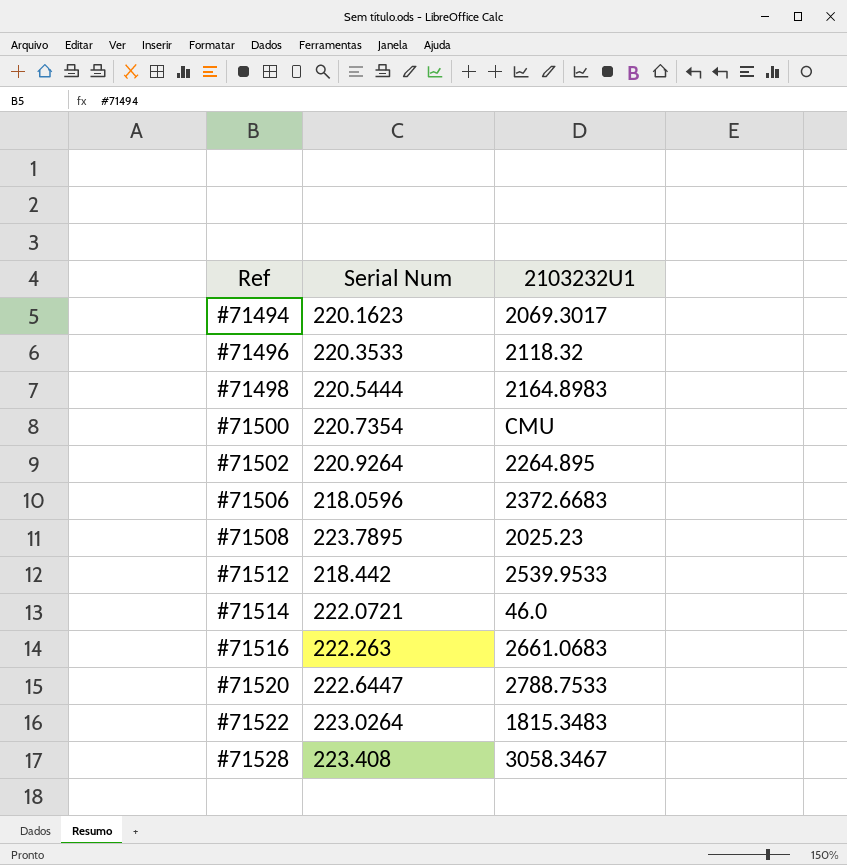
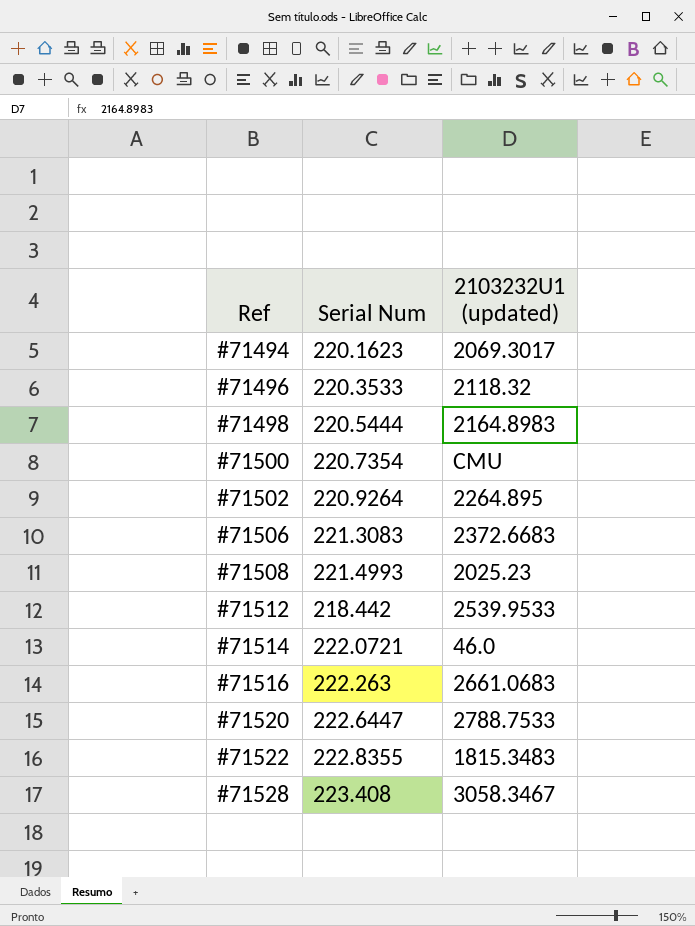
column name: 2103232U1 -> 2103232U1 (updated)
#71506 | Serial Num: 218.0596 -> 221.3083
#71508 | Serial Num: 223.7895 -> 221.4993
#71522 | Serial Num: 223.0264 -> 222.8355

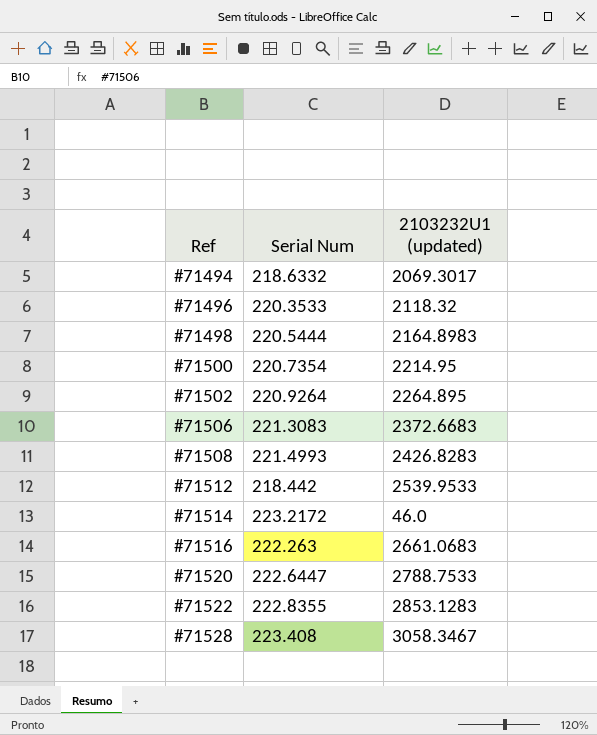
#71494 | Serial Num: 220.1623 -> 218.6332
#71500 | 2103232U1 (updated): CMU -> 2214.95
#71508 | 2103232U1 (updated): 2025.23 -> 2426.8283
#71514 | Serial Num: 222.0721 -> 223.2172
#71522 | 2103232U1 (updated): 1815.3483 -> 2853.1283

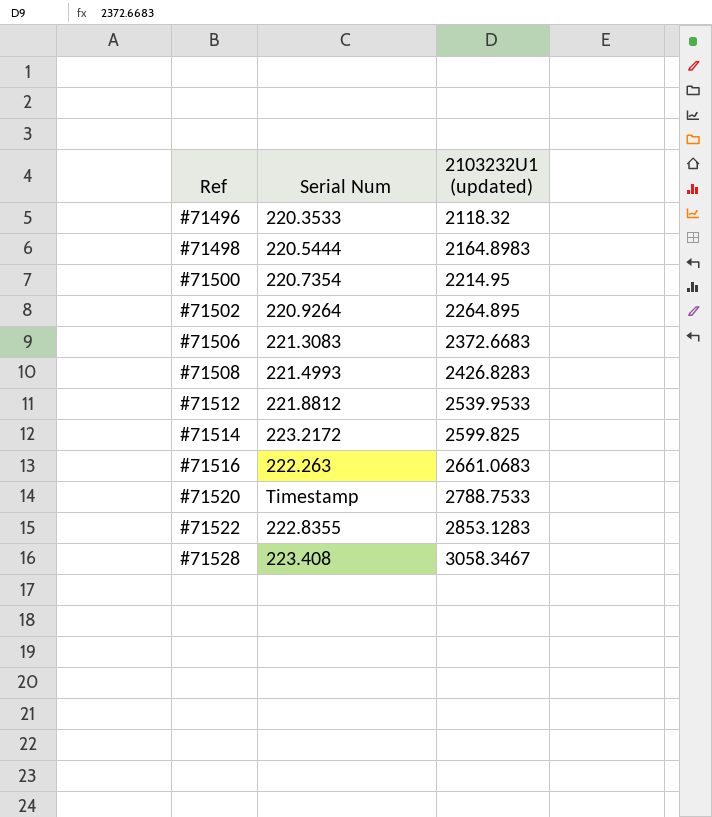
row #71494: 218.6332 | 2069.3017 -> none
#71512 | Serial Num: 218.442 -> 221.8812
#71514 | 2103232U1 (updated): 46.0 -> 2599.825
#71520 | Serial Num: 222.6447 -> Timestamp

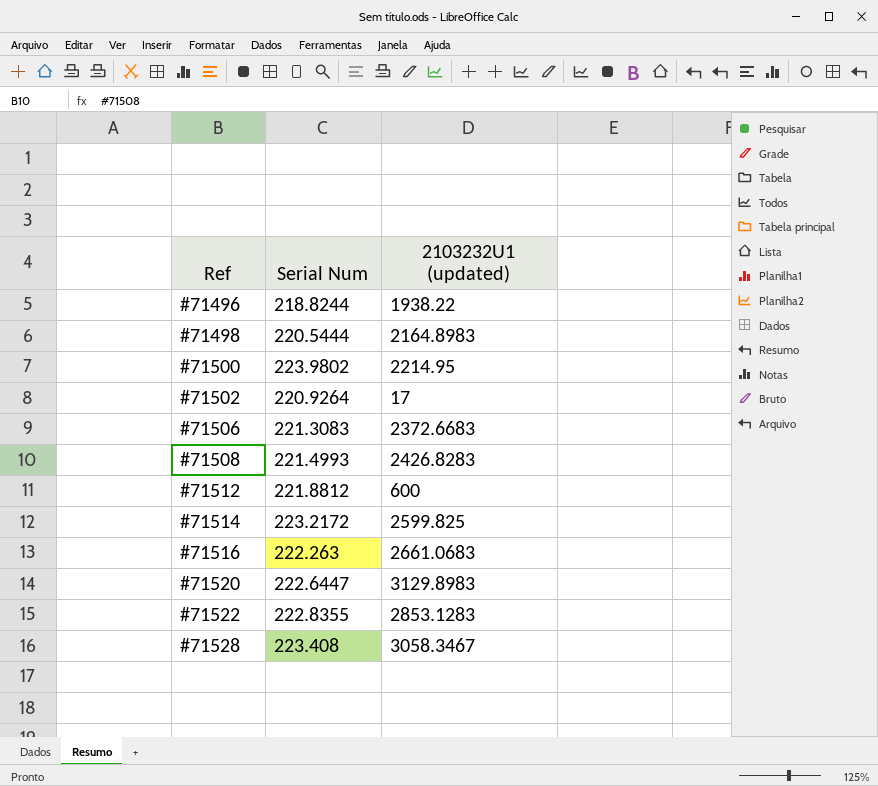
#71496 | Serial Num: 220.3533 -> 218.8244
#71496 | 2103232U1 (updated): 2118.32 -> 1938.22
#71500 | Serial Num: 220.7354 -> 223.9802
#71502 | 2103232U1 (updated): 2264.895 -> 17
#71512 | 2103232U1 (updated): 2539.9533 -> 600
#71520 | Serial Num: Timestamp -> 222.6447
#71520 | 2103232U1 (updated): 2788.7533 -> 3129.8983

